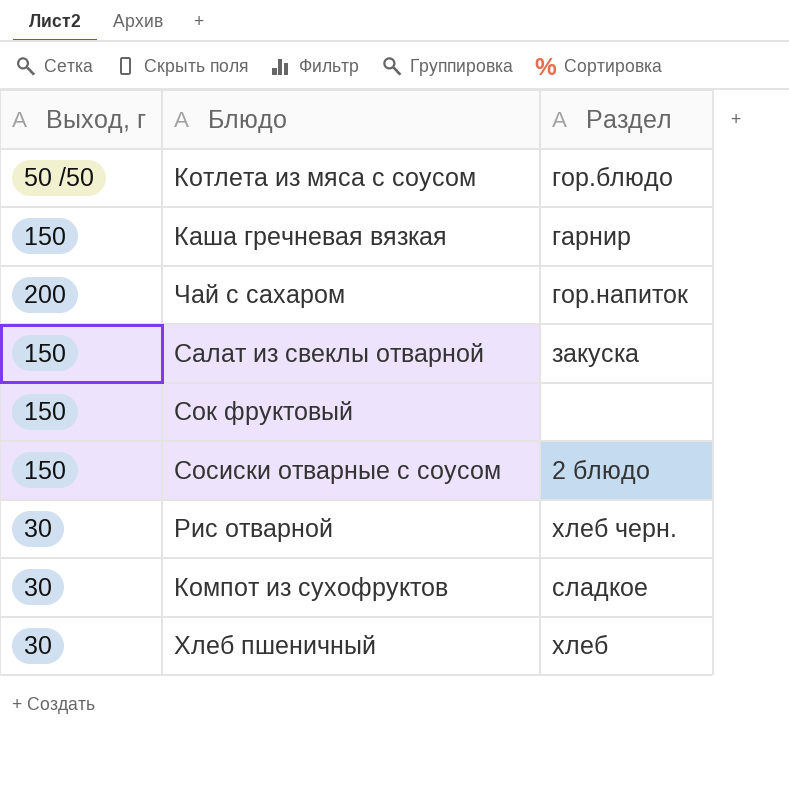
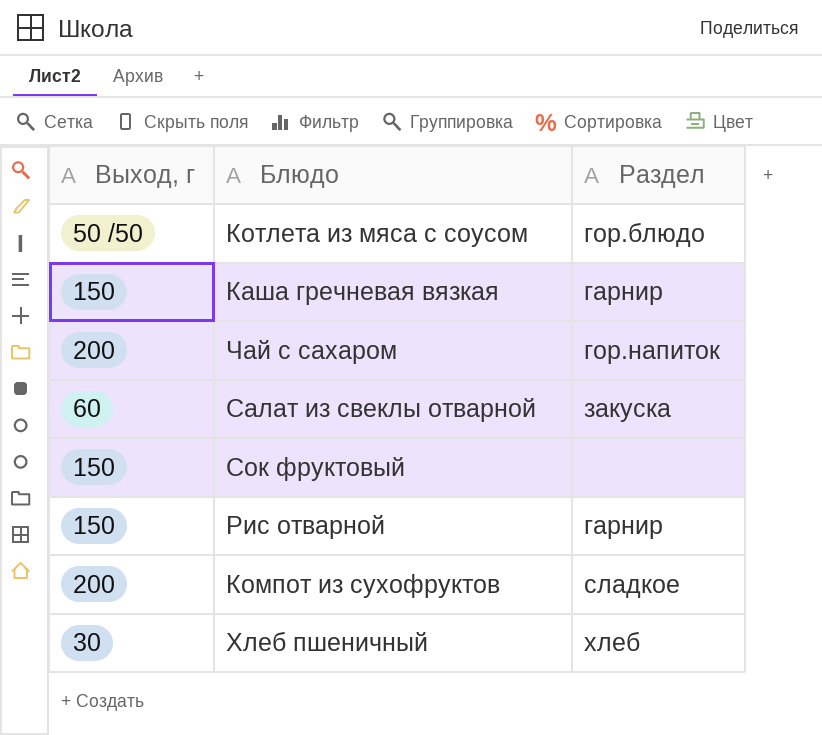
row Сосиски отварные с соусом: 150 | 2 блюдо -> none
Салат из свеклы отварной | Выход, г: 150 -> 60
Рис отварной | Выход, г: 30 -> 150
Рис отварной | Раздел: хлеб черн. -> гарнир
Компот из сухофруктов | Выход, г: 30 -> 200

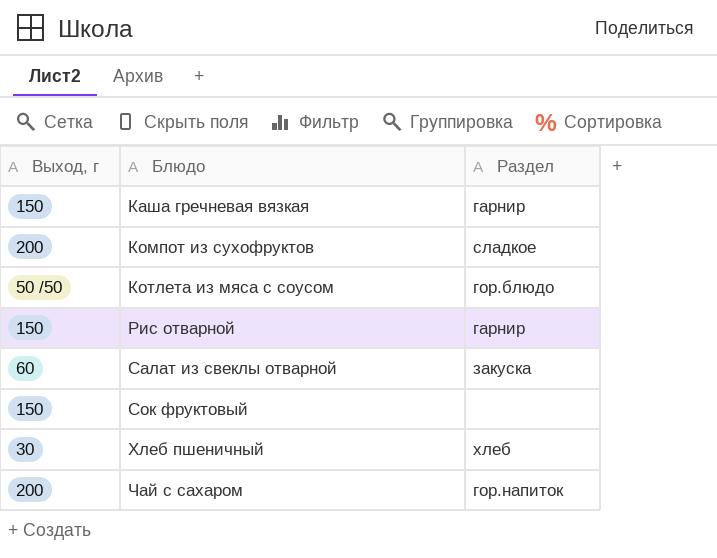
row order: none -> Блюдо ascending

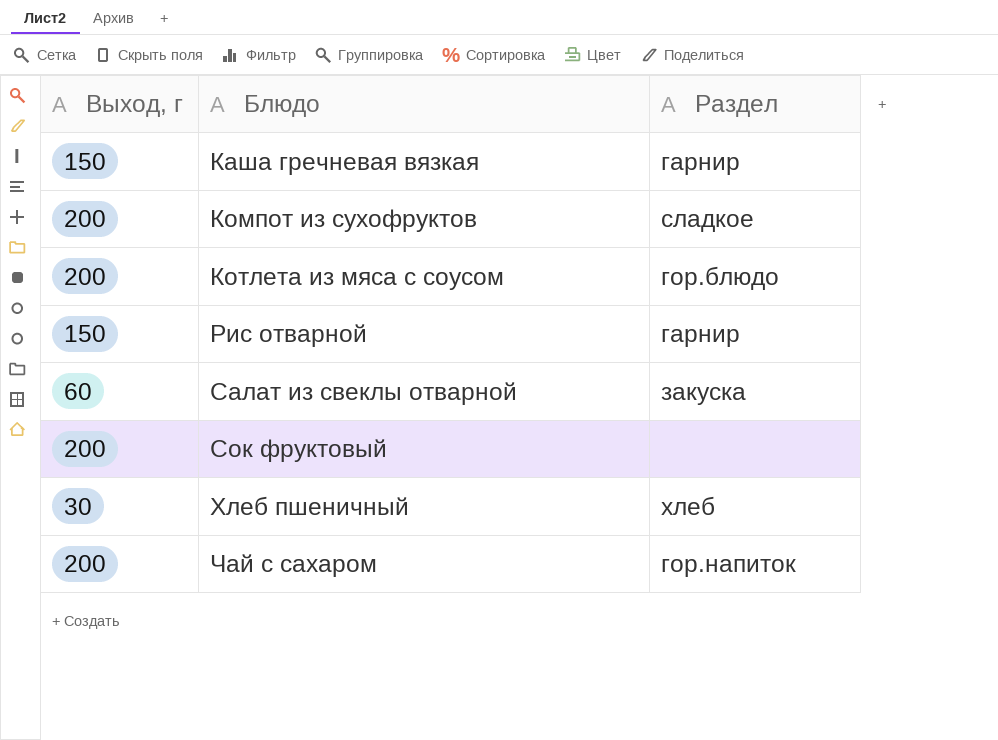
Котлета из мяса с соусом | Выход, г: 50 /50 -> 200
Сок фруктовый | Выход, г: 150 -> 200

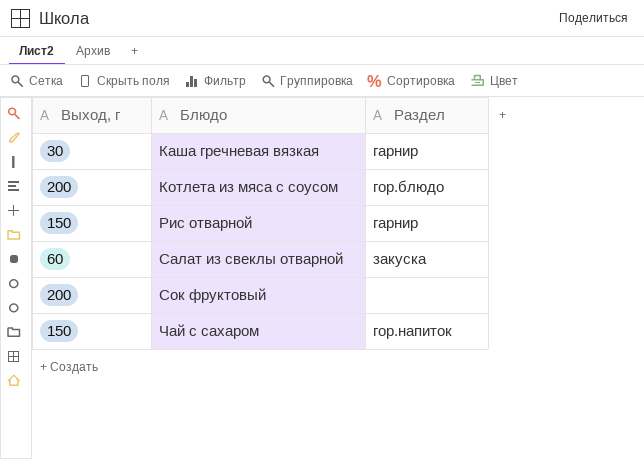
row Компот из сухофруктов: 200 | сладкое -> none
row Хлеб пшеничный: 30 | хлеб -> none
Каша гречневая вязкая | Выход, г: 150 -> 30
Чай с сахаром | Выход, г: 200 -> 150

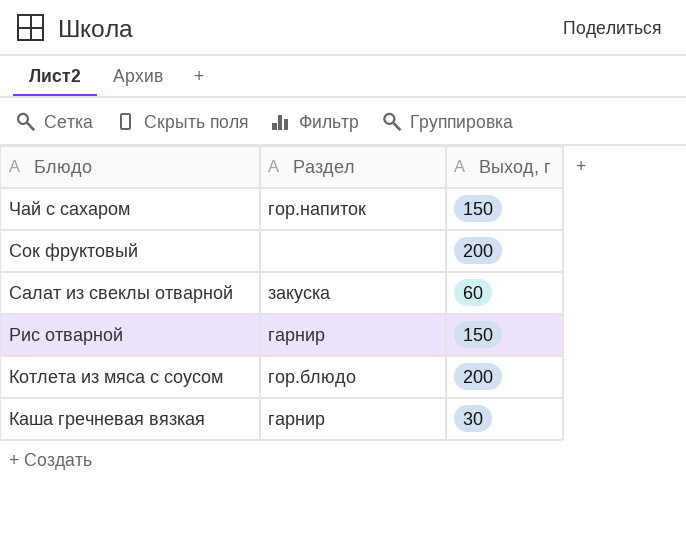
row order: Блюдо ascending -> Блюдо descending
column Выход, г | position: 1 -> 3

